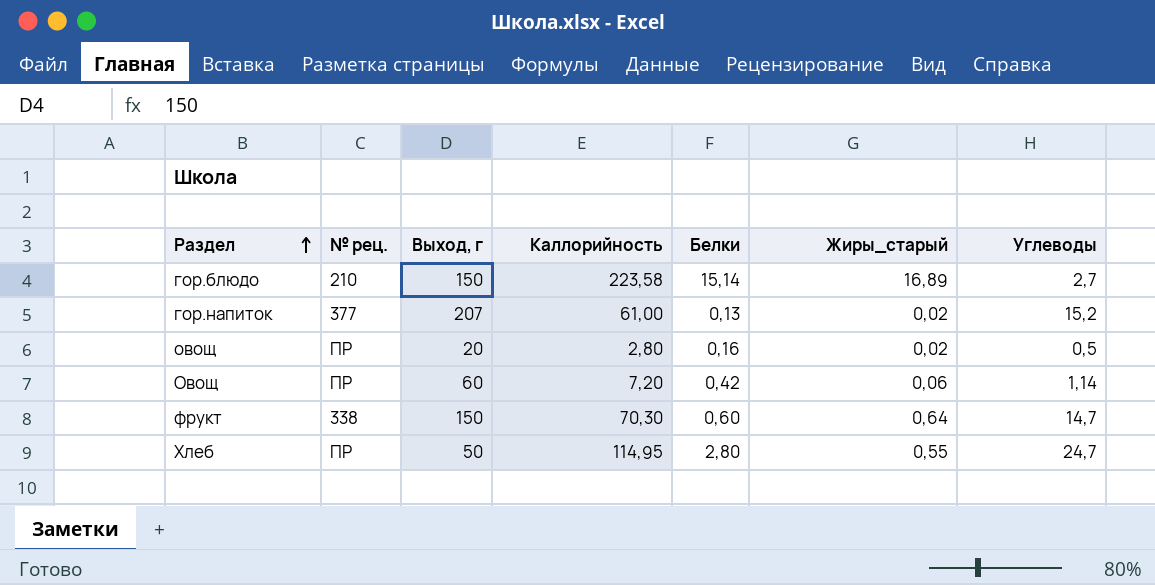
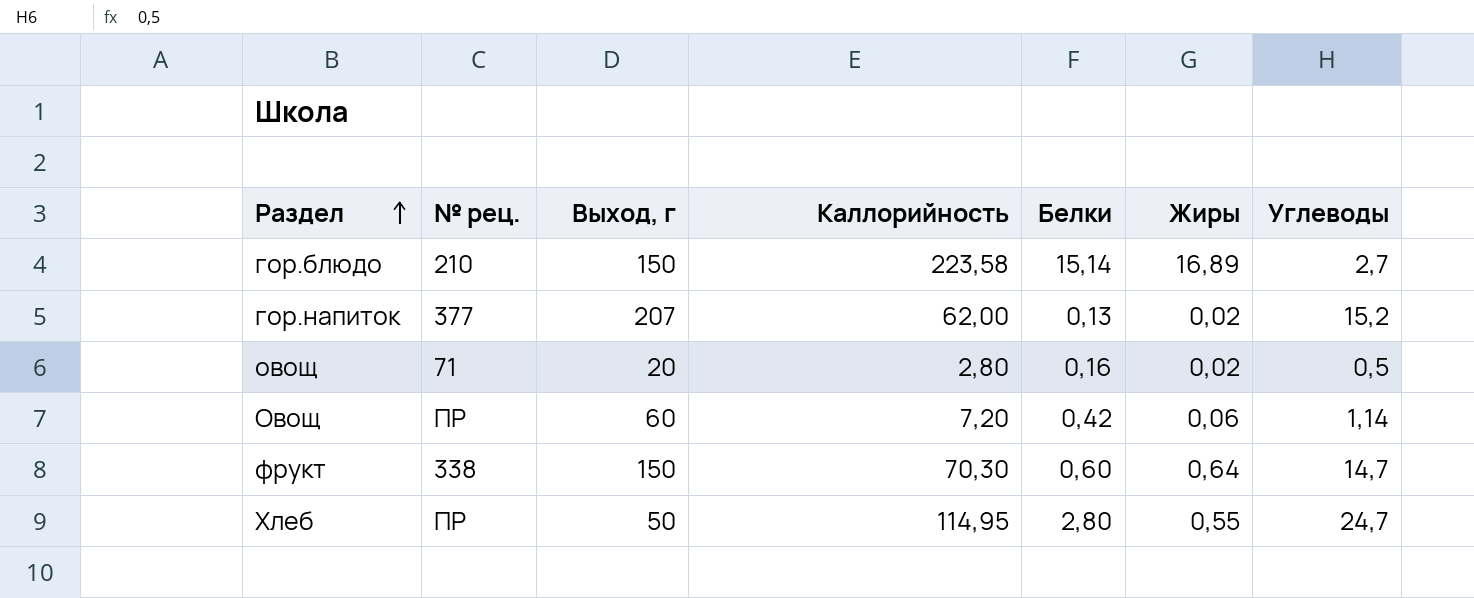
column name: Жиры_старый -> Жиры
гор.напиток | Каллорийность: 61,00 -> 62,00
овощ | № рец.: ПР -> 71

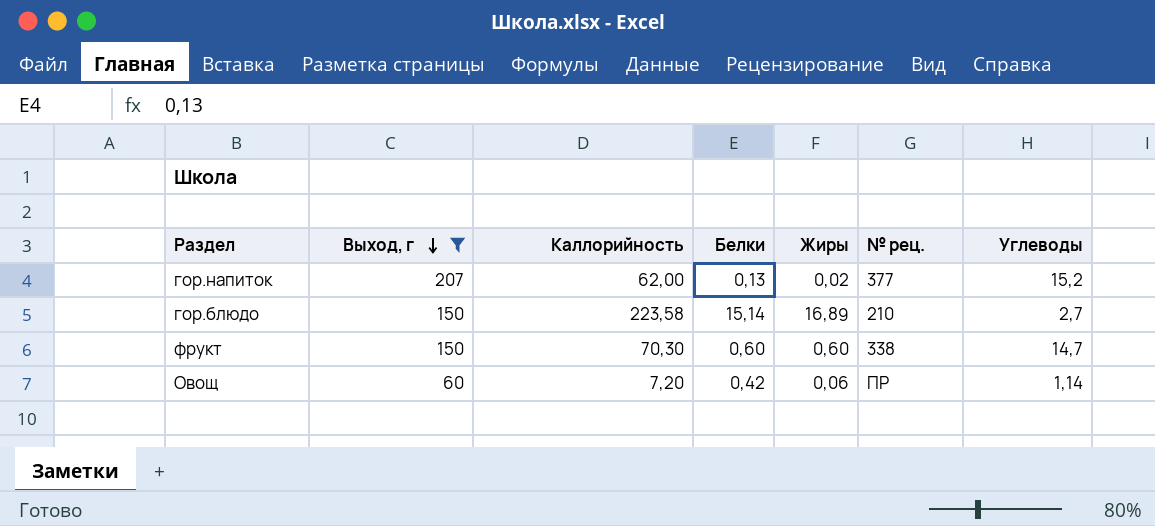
filter: none -> Выход, г >= 60
row order: Раздел ascending -> Выход, г descending
column № рец. | position: 2 -> 6
фрукт | Жиры: 0,64 -> 0,60

